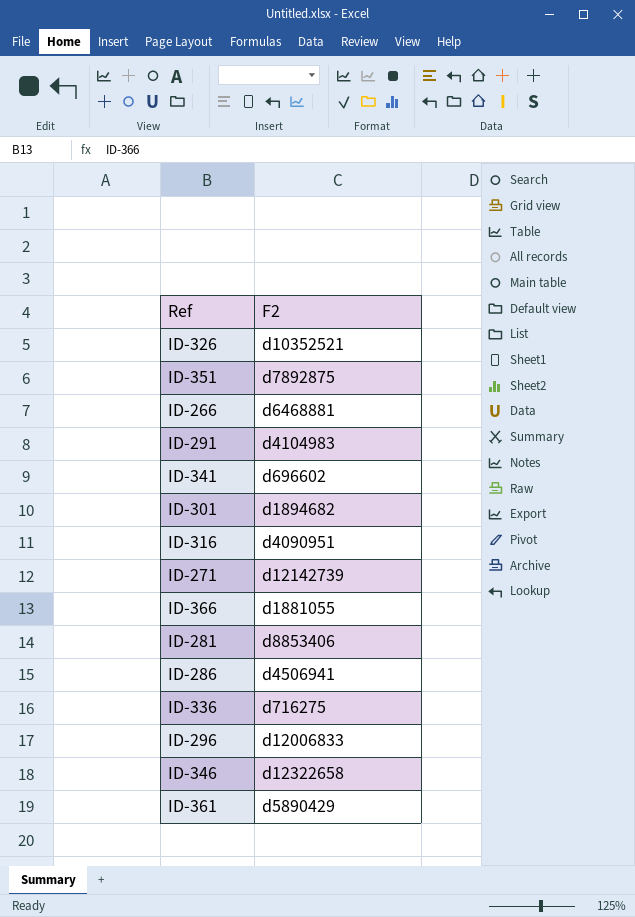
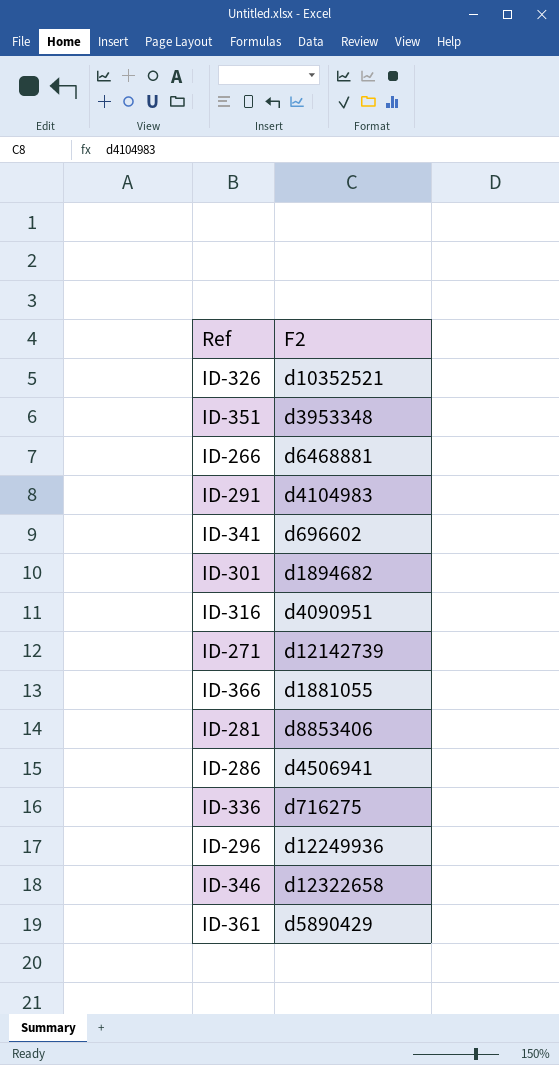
ID-351 | F2: d7892875 -> d3953348
ID-296 | F2: d12006833 -> d12249936

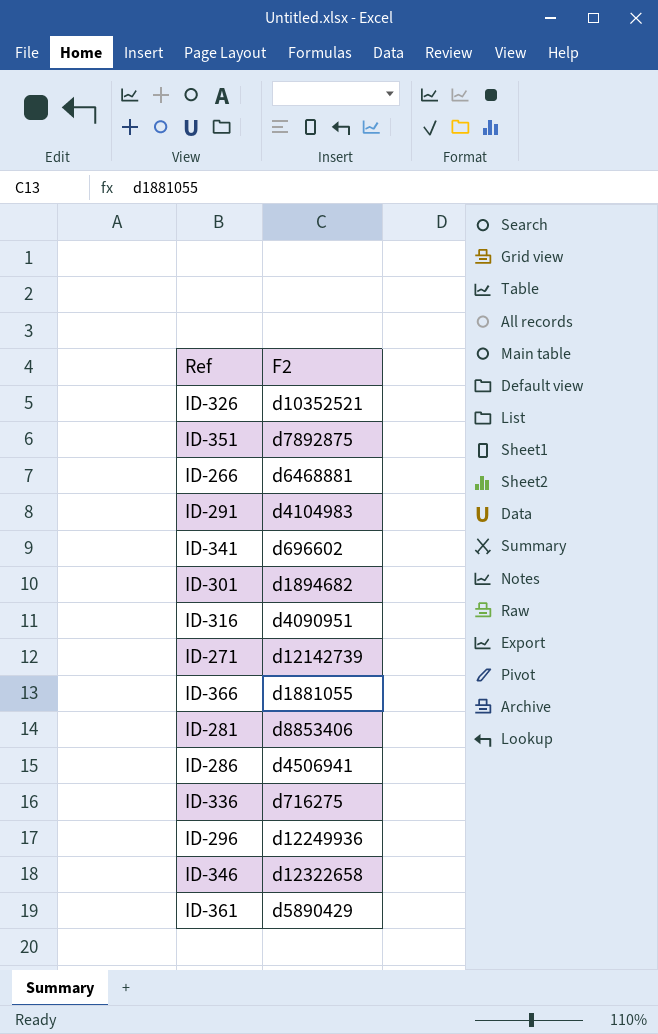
ID-351 | F2: d3953348 -> d7892875

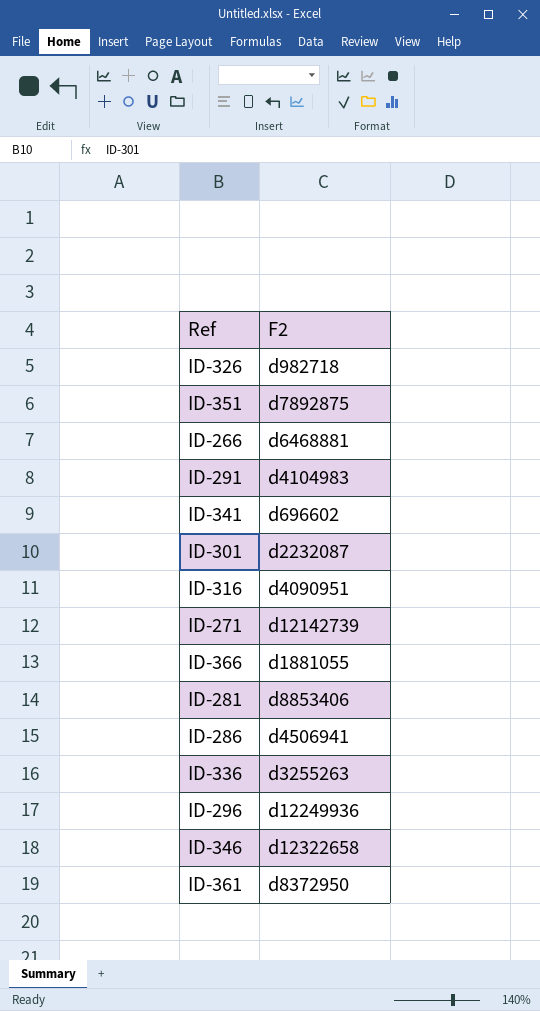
ID-326 | F2: d10352521 -> d982718
ID-301 | F2: d1894682 -> d2232087
ID-336 | F2: d716275 -> d3255263
ID-361 | F2: d5890429 -> d8372950

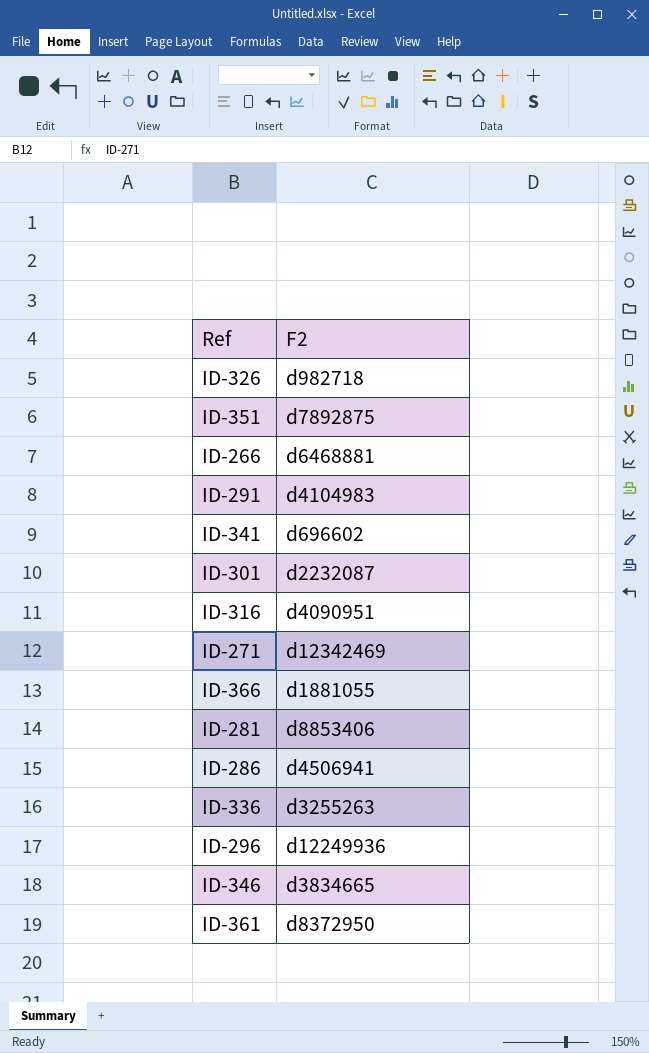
ID-271 | F2: d12142739 -> d12342469
ID-346 | F2: d12322658 -> d3834665

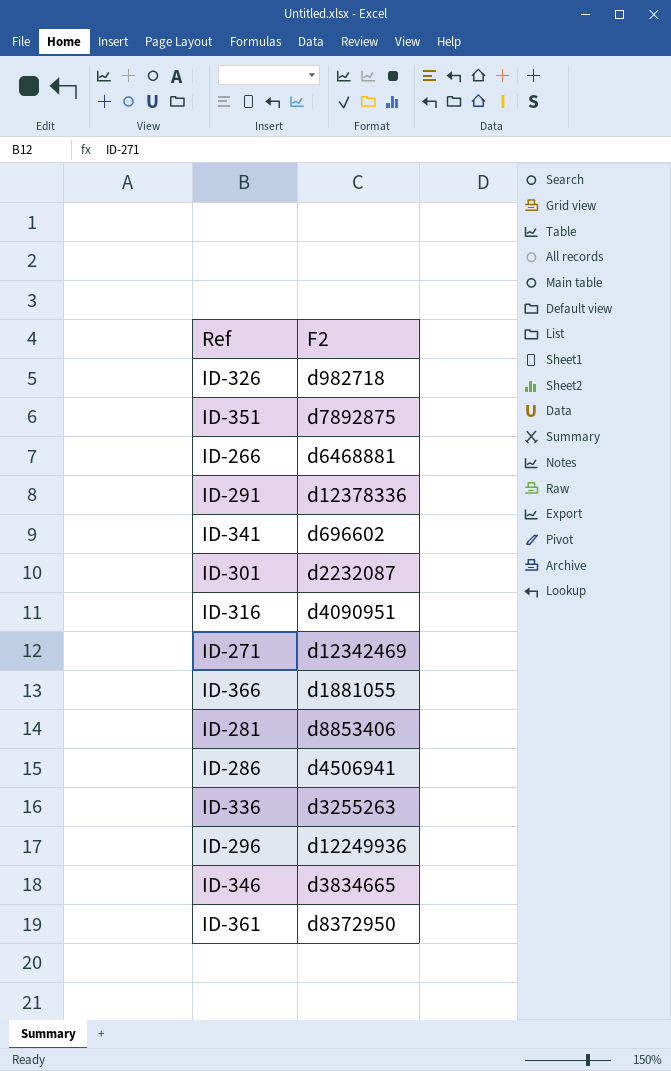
ID-291 | F2: d4104983 -> d12378336

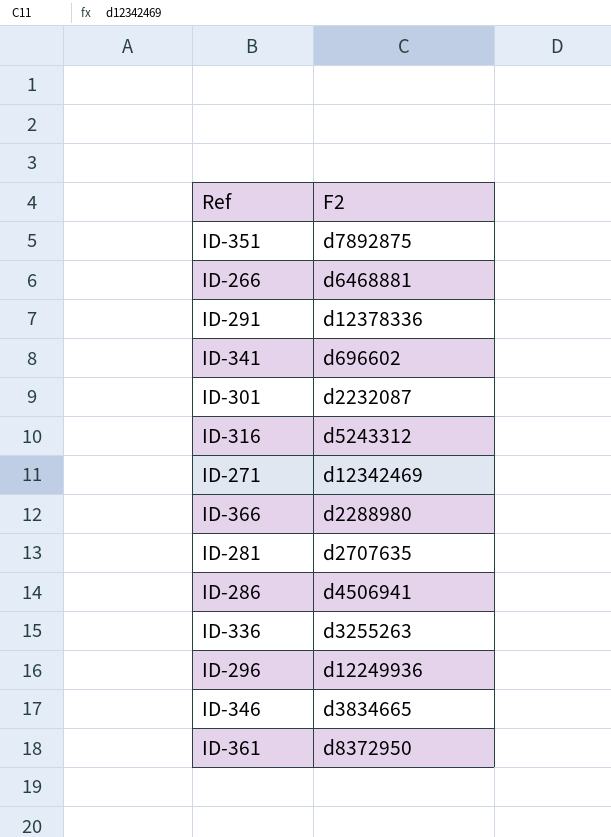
row ID-326: d982718 -> none
ID-316 | F2: d4090951 -> d5243312
ID-366 | F2: d1881055 -> d2288980
ID-281 | F2: d8853406 -> d2707635

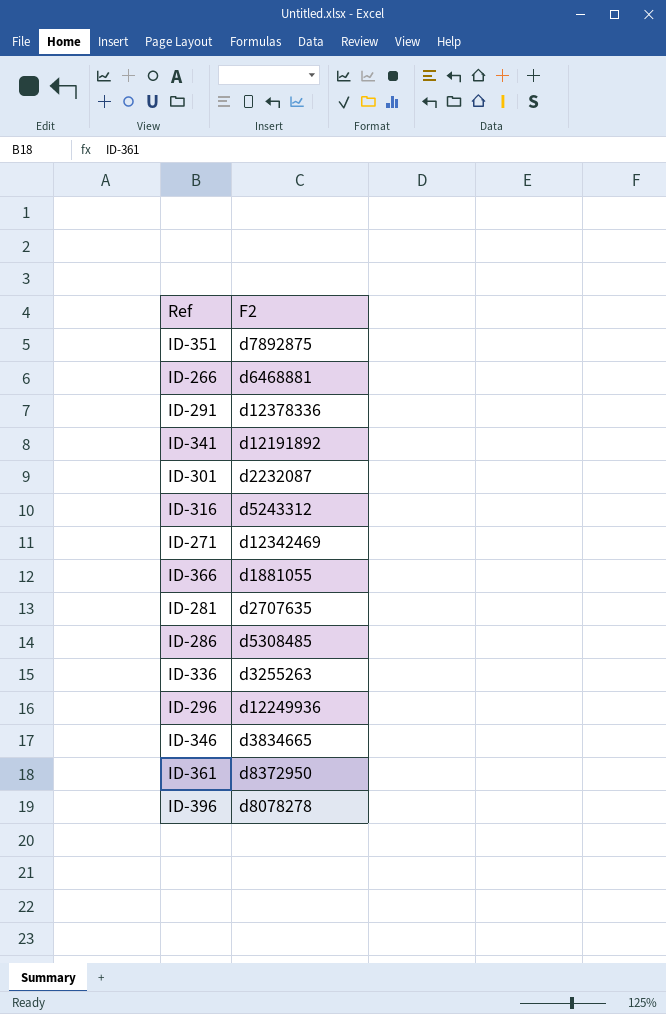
ID-341 | F2: d696602 -> d12191892
ID-366 | F2: d2288980 -> d1881055
ID-286 | F2: d4506941 -> d5308485
row ID-396: none -> d8078278

